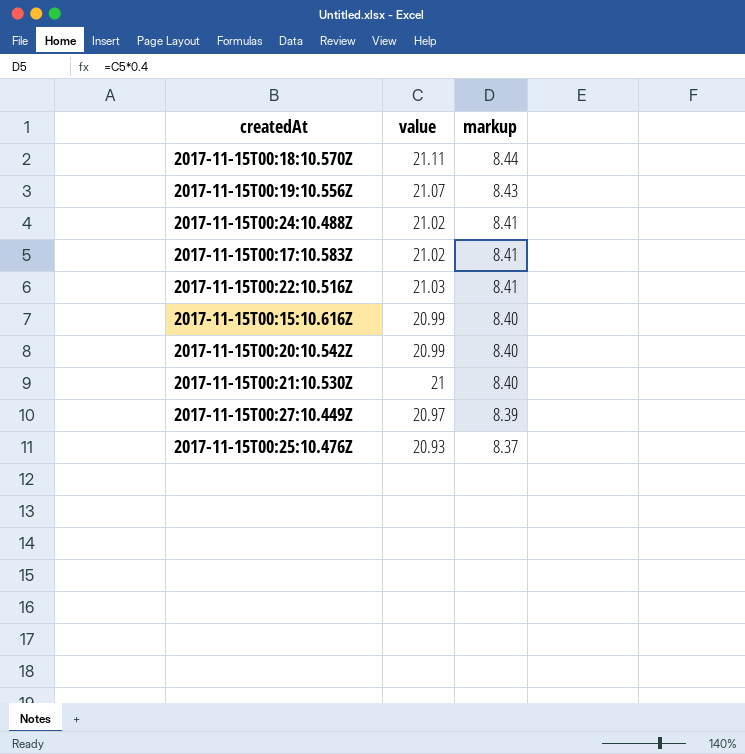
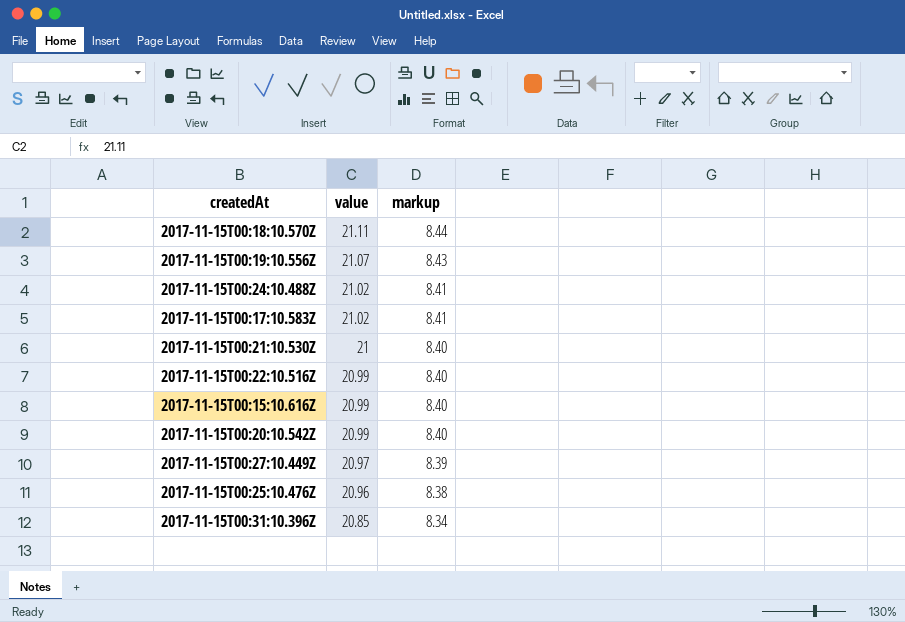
row order: markup descending -> value descending
2017-11-15T00:22:10.516Z | value: 21.03 -> 20.99
2017-11-15T00:22:10.516Z | markup: 8.41 -> 8.40
2017-11-15T00:25:10.476Z | value: 20.93 -> 20.96
2017-11-15T00:25:10.476Z | markup: 8.37 -> 8.38
row 2017-11-15T00:31:10.396Z: none -> 20.85 | 8.34

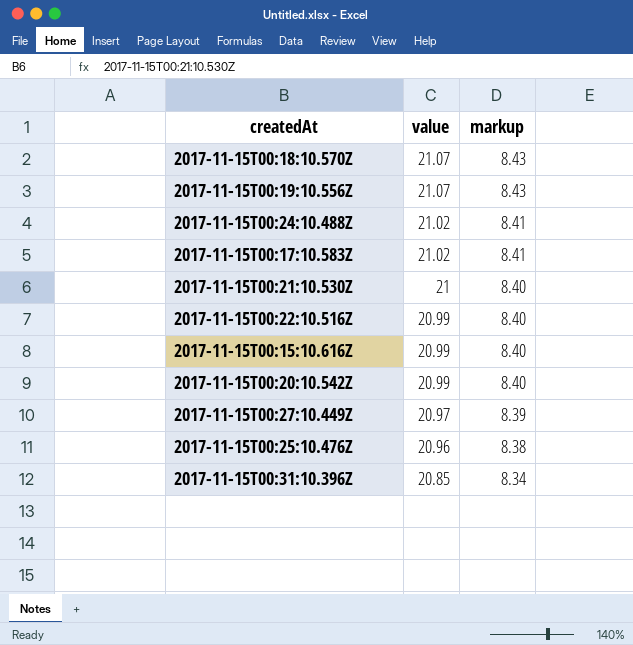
2017-11-15T00:18:10.570Z | value: 21.11 -> 21.07
2017-11-15T00:18:10.570Z | markup: 8.44 -> 8.43

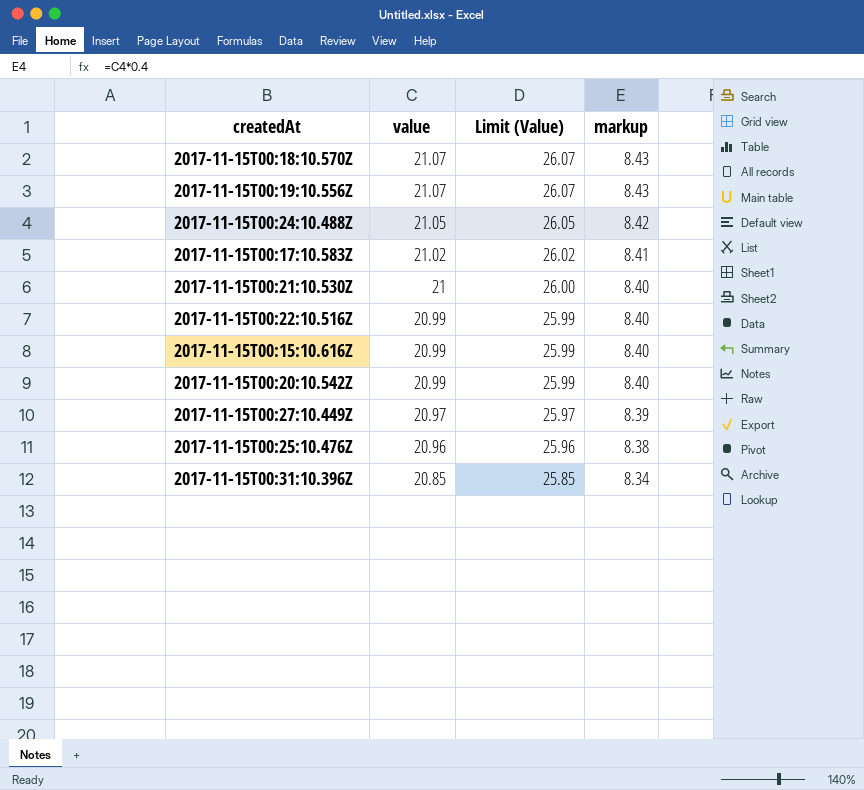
column Limit (Value) | formula: none -> [value] + 5
2017-11-15T00:24:10.488Z | value: 21.02 -> 21.05
2017-11-15T00:24:10.488Z | markup: 8.41 -> 8.42

